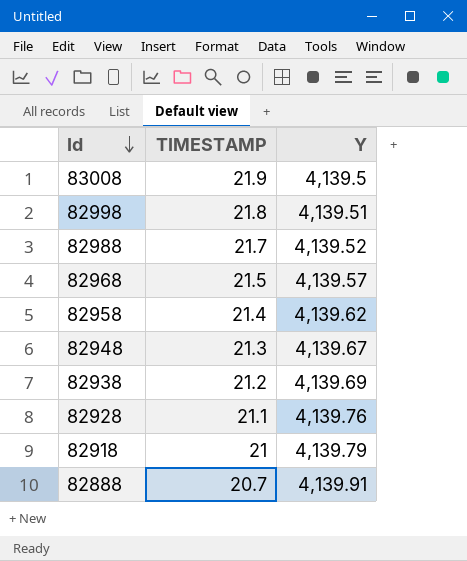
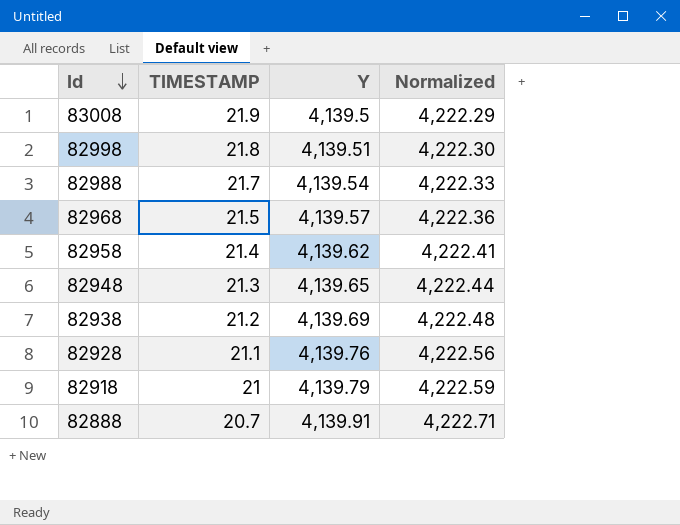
column Normalized | formula: none -> [Y] * 1.02
82988 | Y: 4,139.52 -> 4,139.54
82948 | Y: 4,139.67 -> 4,139.65

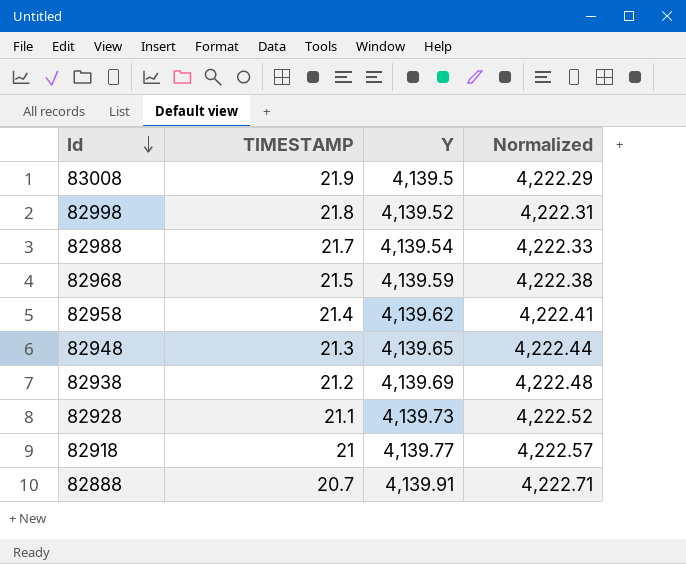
82998 | Y: 4,139.51 -> 4,139.52
82998 | Normalized: 4,222.30 -> 4,222.31
82968 | Y: 4,139.57 -> 4,139.59
82968 | Normalized: 4,222.36 -> 4,222.38
82928 | Y: 4,139.76 -> 4,139.73
82928 | Normalized: 4,222.56 -> 4,222.52
82918 | Y: 4,139.79 -> 4,139.77
82918 | Normalized: 4,222.59 -> 4,222.57

